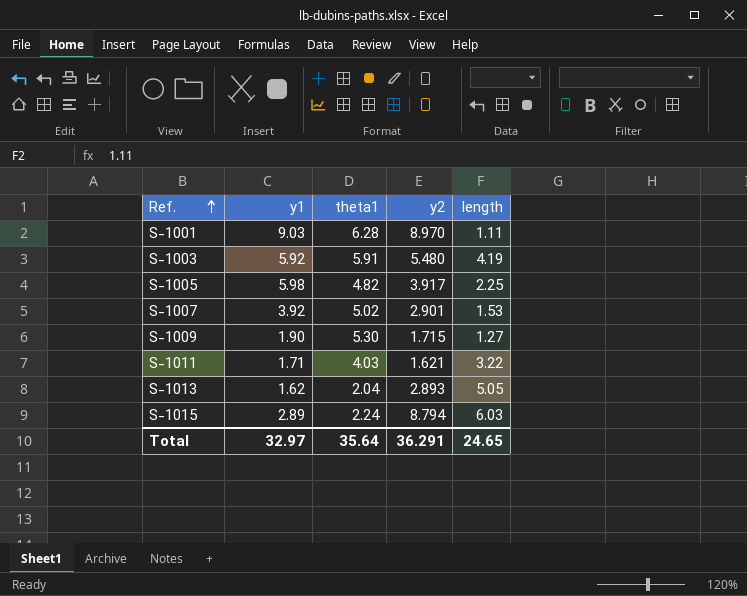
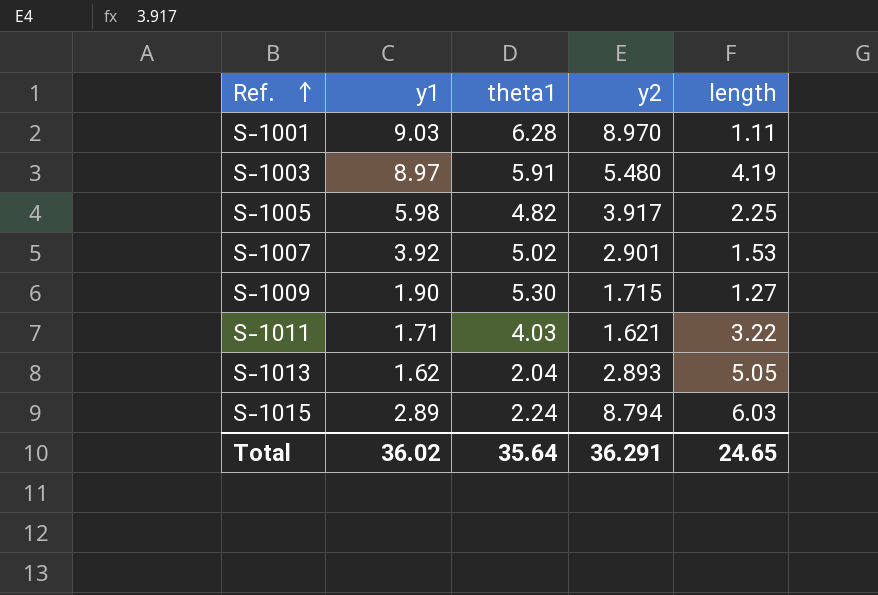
S-1003 | y1: 5.92 -> 8.97
Total | y1: 32.97 -> 36.02

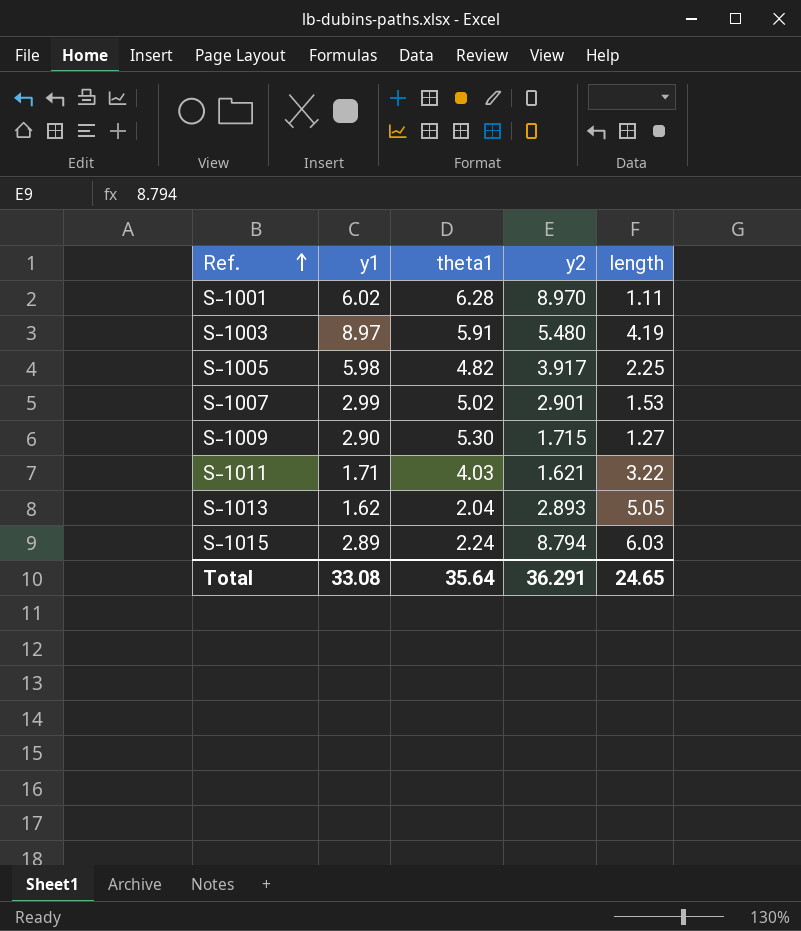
S-1001 | y1: 9.03 -> 6.02
S-1007 | y1: 3.92 -> 2.99
S-1009 | y1: 1.90 -> 2.90
Total | y1: 36.02 -> 33.08

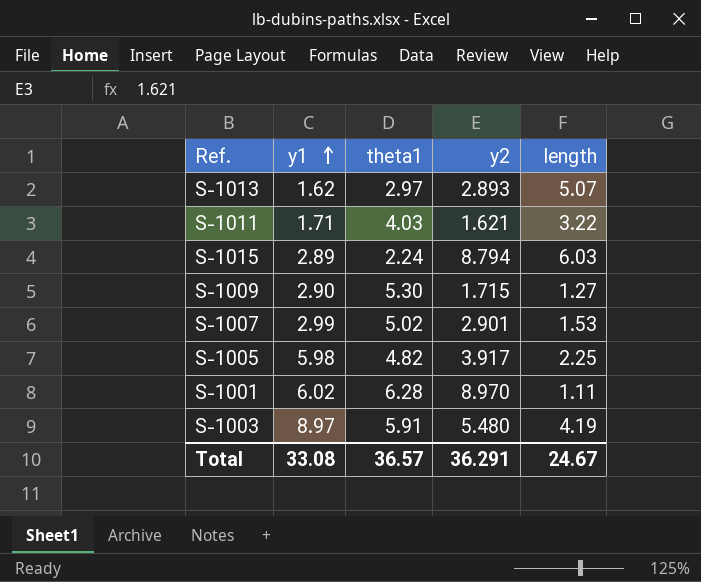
row order: Ref. ascending -> y1 ascending
S-1013 | theta1: 2.04 -> 2.97
S-1013 | length: 5.05 -> 5.07
Total | theta1: 35.64 -> 36.57
Total | length: 24.65 -> 24.67

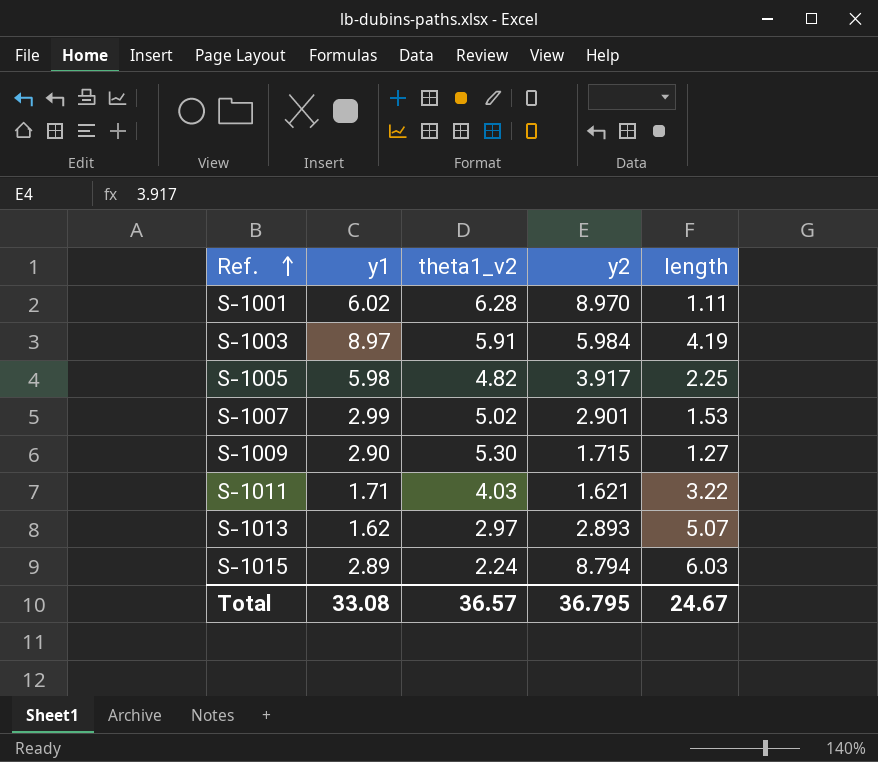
row order: y1 ascending -> Ref. ascending
column name: theta1 -> theta1_v2
S-1003 | y2: 5.480 -> 5.984
Total | y2: 36.291 -> 36.795

